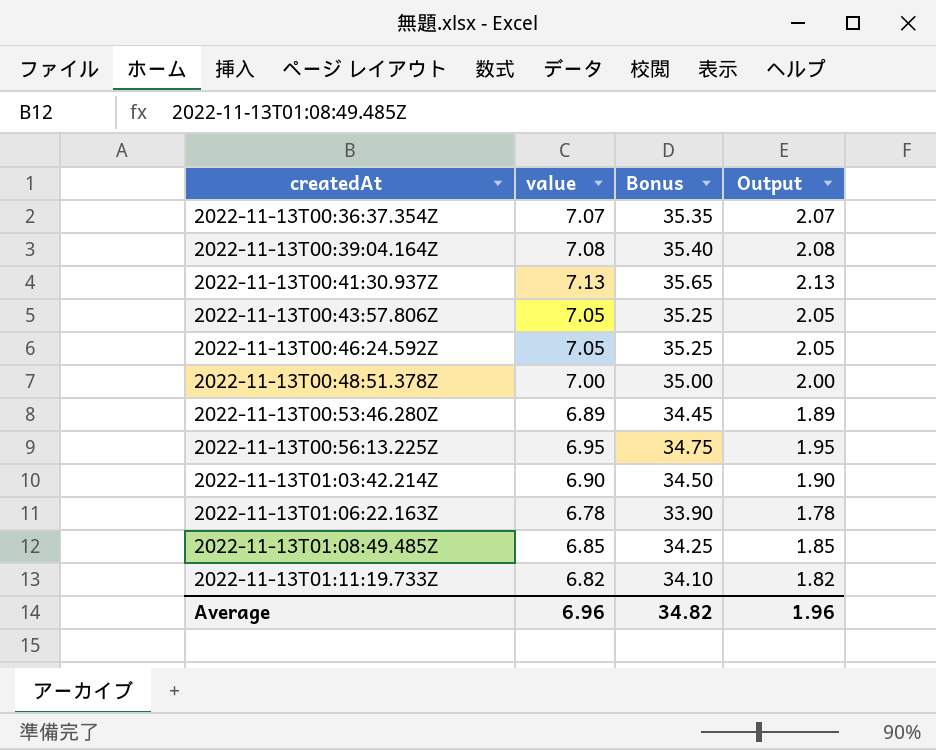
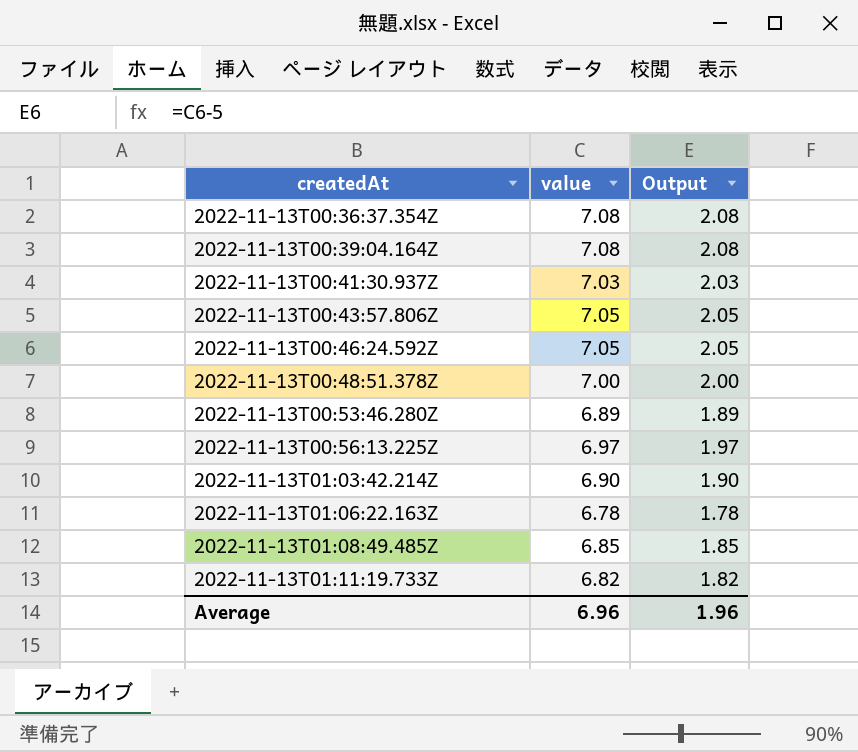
column Bonus | formula: [value] * 5 -> none
2022-11-13T00:36:37.354Z | value: 7.07 -> 7.08
2022-11-13T00:36:37.354Z | Output: 2.07 -> 2.08
2022-11-13T00:41:30.937Z | value: 7.13 -> 7.03
2022-11-13T00:41:30.937Z | Output: 2.13 -> 2.03
2022-11-13T00:56:13.225Z | value: 6.95 -> 6.97
2022-11-13T00:56:13.225Z | Output: 1.95 -> 1.97

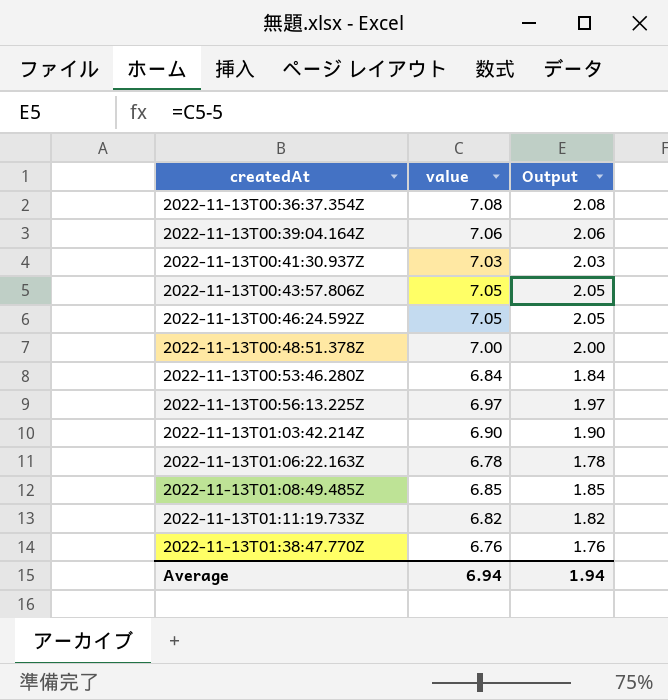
2022-11-13T00:39:04.164Z | value: 7.08 -> 7.06
2022-11-13T00:39:04.164Z | Output: 2.08 -> 2.06
2022-11-13T00:53:46.280Z | value: 6.89 -> 6.84
2022-11-13T00:53:46.280Z | Output: 1.89 -> 1.84
row 2022-11-13T01:38:47.770Z: none -> 6.76 | 1.76
Average | value: 6.96 -> 6.94
Average | Output: 1.96 -> 1.94

